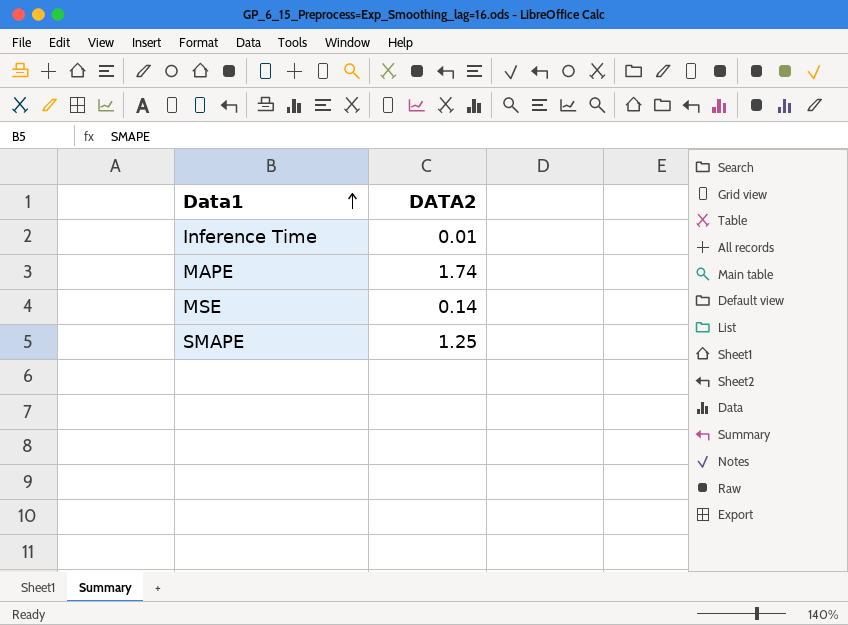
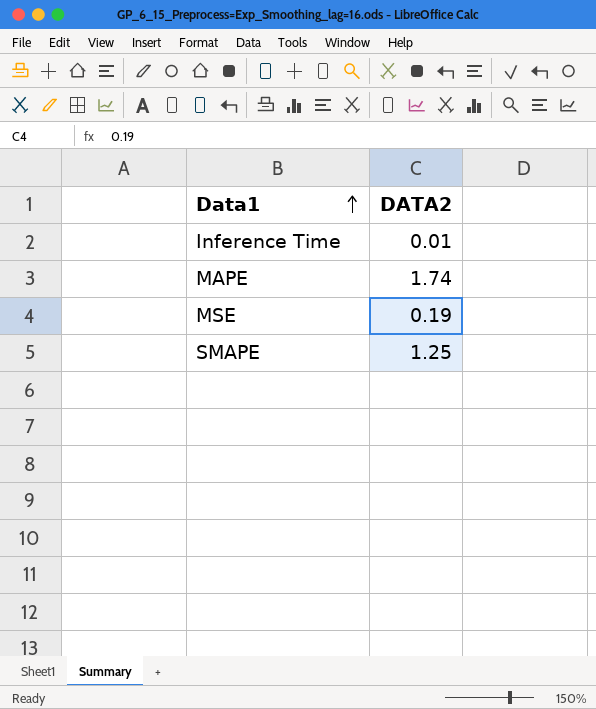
MSE | DATA2: 0.14 -> 0.19

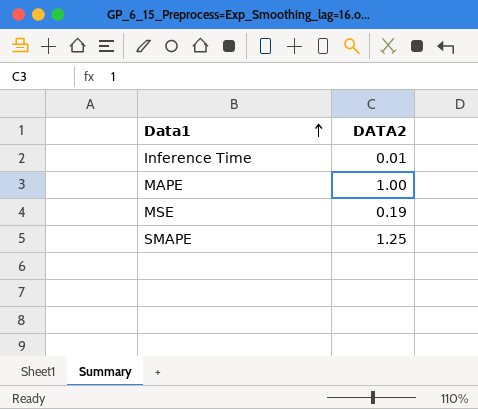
MAPE | DATA2: 1.74 -> 1.00

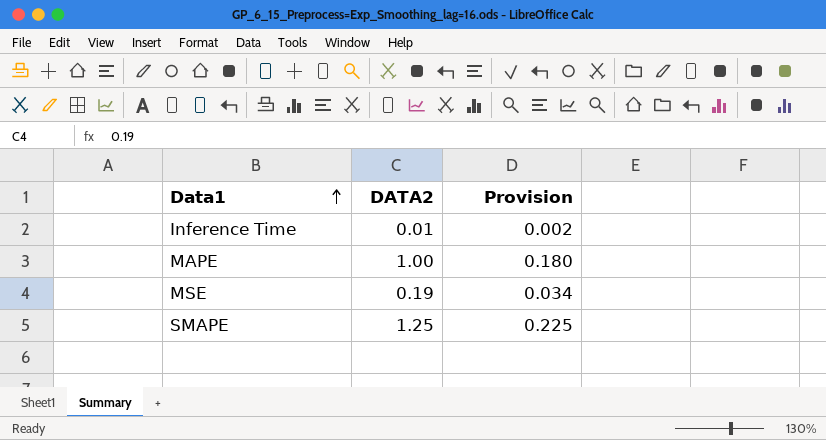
column Provision | formula: none -> [DATA2] * 0.18

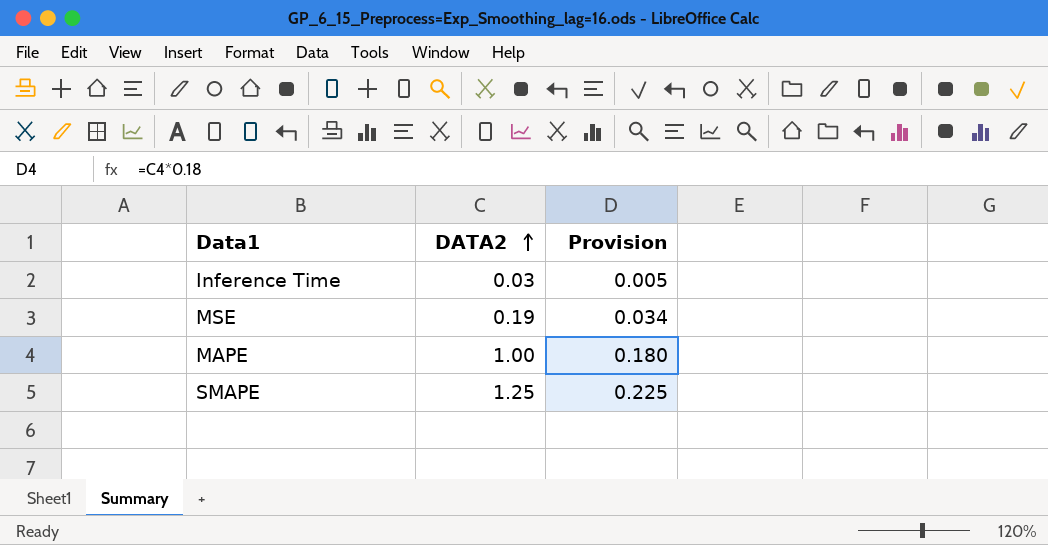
row order: Data1 ascending -> DATA2 ascending
Inference Time | DATA2: 0.01 -> 0.03
Inference Time | Provision: 0.002 -> 0.005

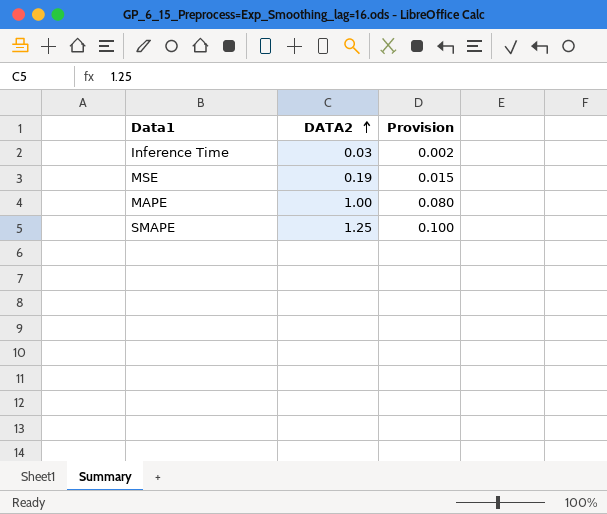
column Provision | formula: [DATA2] * 0.18 -> [DATA2] * 0.08

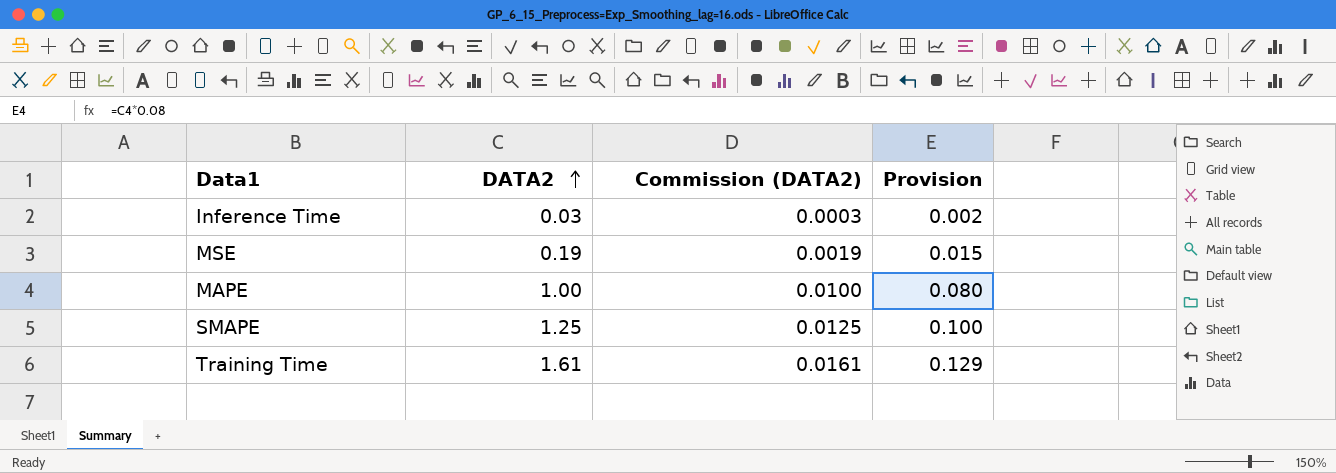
column Commission (DATA2) | formula: none -> [DATA2] * 0.01
row Training Time: none -> 1.61 | 0.0161 | 0.129

